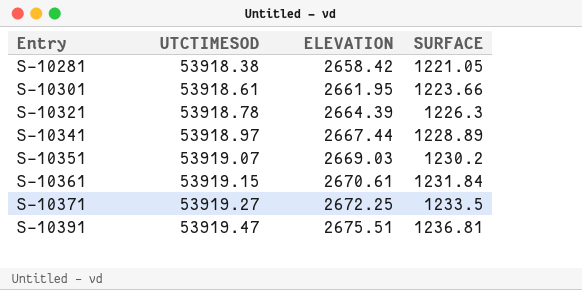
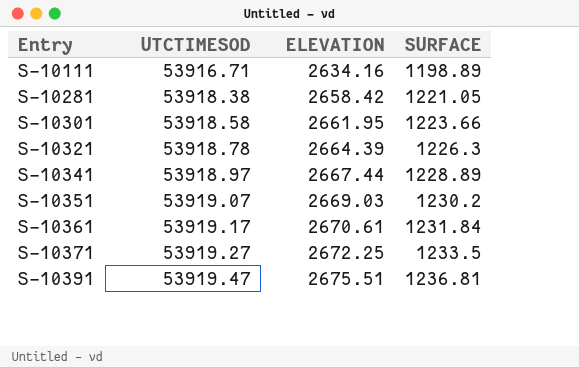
row S-10111: none -> 53916.71 | 2634.16 | 1198.89
S-10301 | UTCTIMESOD: 53918.61 -> 53918.58
S-10361 | UTCTIMESOD: 53919.15 -> 53919.17

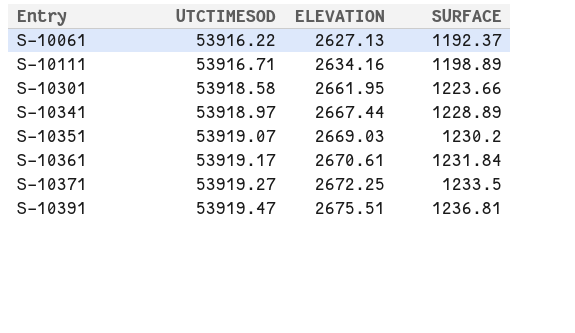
row S-10281: 53918.38 | 2658.42 | 1221.05 -> none
row S-10321: 53918.78 | 2664.39 | 1226.3 -> none
row S-10061: none -> 53916.22 | 2627.13 | 1192.37

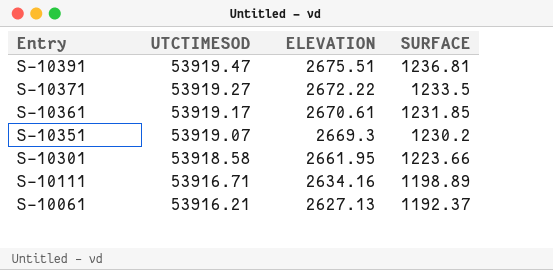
row order: Entry ascending -> Entry descending
row S-10341: 53918.97 | 2667.44 | 1228.89 -> none
S-10371 | ELEVATION: 2672.25 -> 2672.22
S-10361 | SURFACE: 1231.84 -> 1231.85
S-10351 | ELEVATION: 2669.03 -> 2669.3
S-10061 | UTCTIMESOD: 53916.22 -> 53916.21

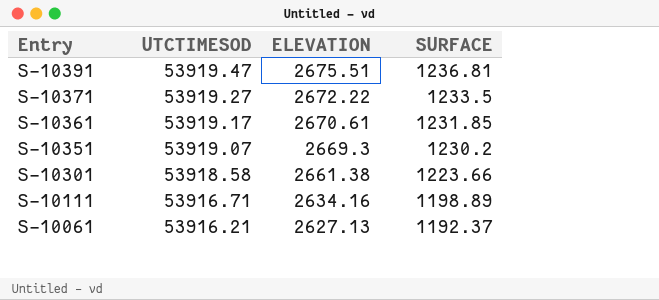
S-10301 | ELEVATION: 2661.95 -> 2661.38

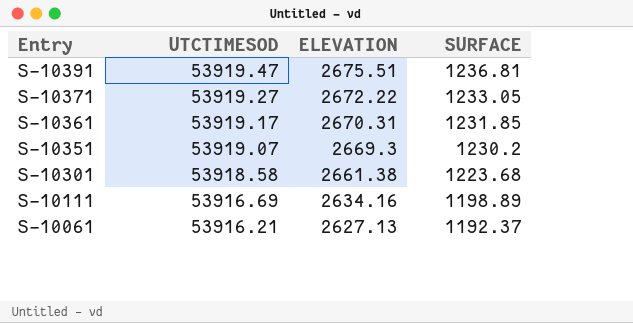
S-10371 | SURFACE: 1233.5 -> 1233.05
S-10361 | ELEVATION: 2670.61 -> 2670.31
S-10301 | SURFACE: 1223.66 -> 1223.68
S-10111 | UTCTIMESOD: 53916.71 -> 53916.69

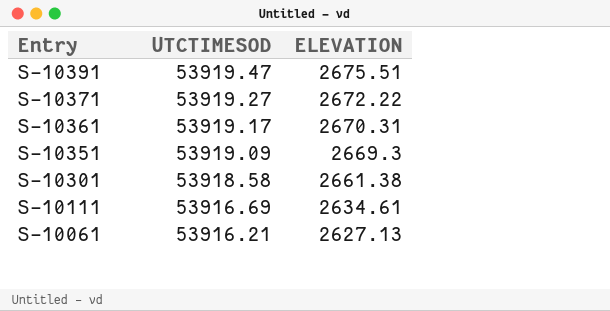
column SURFACE | position: 4 -> none
S-10351 | UTCTIMESOD: 53919.07 -> 53919.09
S-10111 | ELEVATION: 2634.16 -> 2634.61

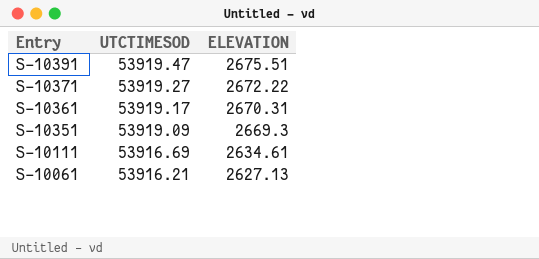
row S-10301: 53918.58 | 2661.38 -> none

